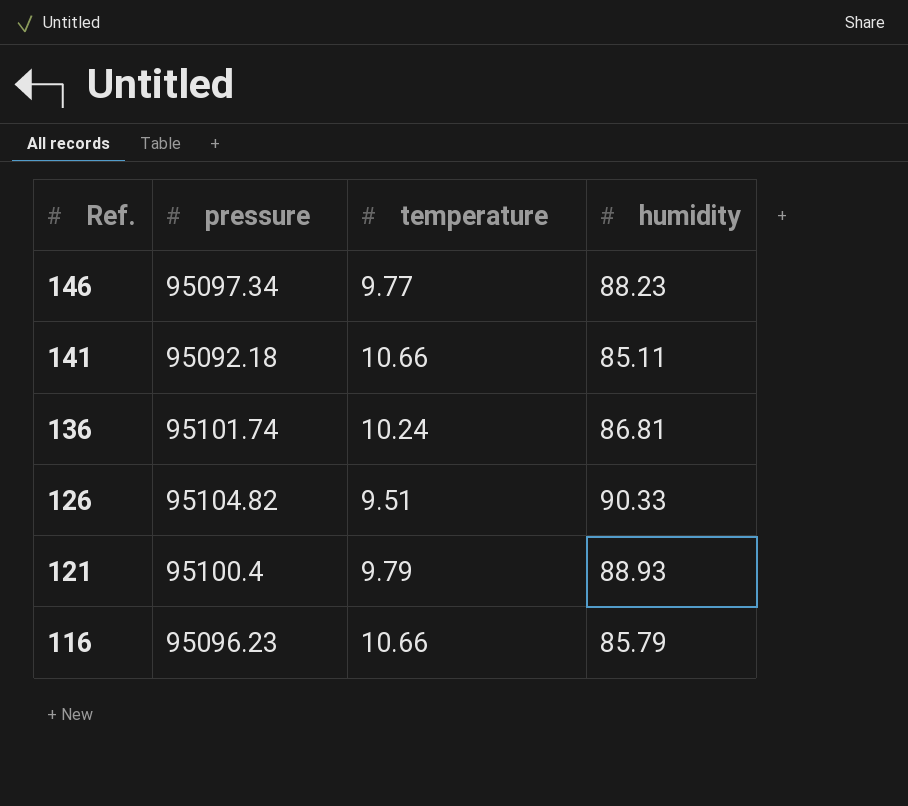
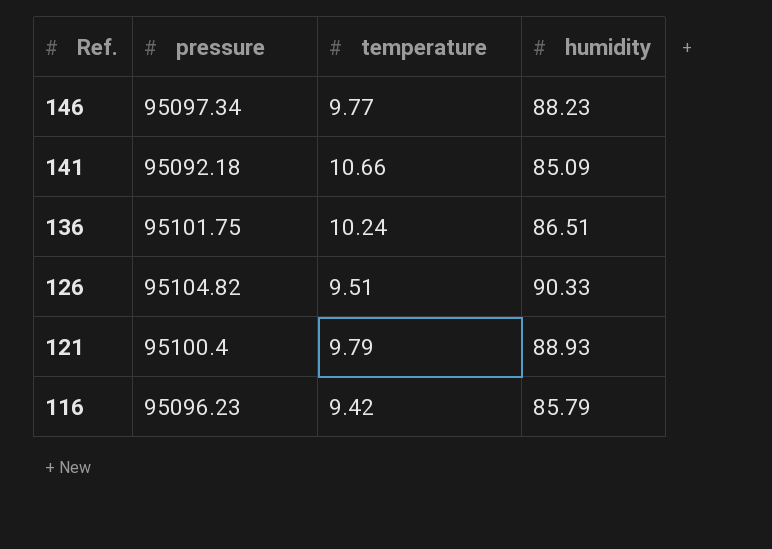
141 | humidity: 85.11 -> 85.09
136 | pressure: 95101.74 -> 95101.75
136 | humidity: 86.81 -> 86.51
116 | temperature: 10.66 -> 9.42

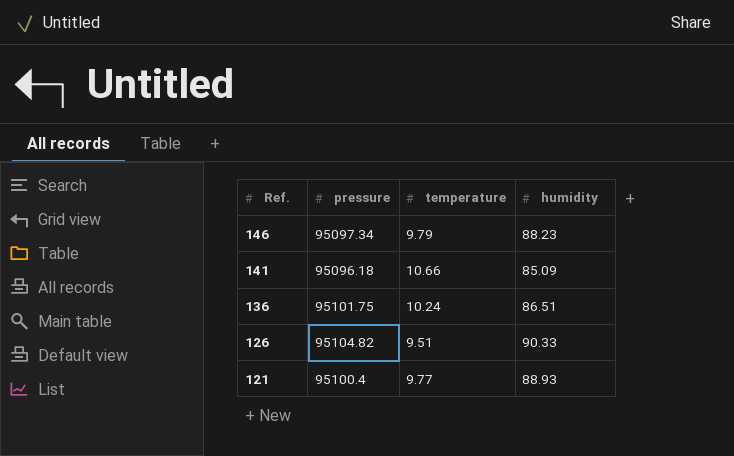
row 116: 95096.23 | 9.42 | 85.79 -> none
146 | temperature: 9.77 -> 9.79
141 | pressure: 95092.18 -> 95096.18
121 | temperature: 9.79 -> 9.77

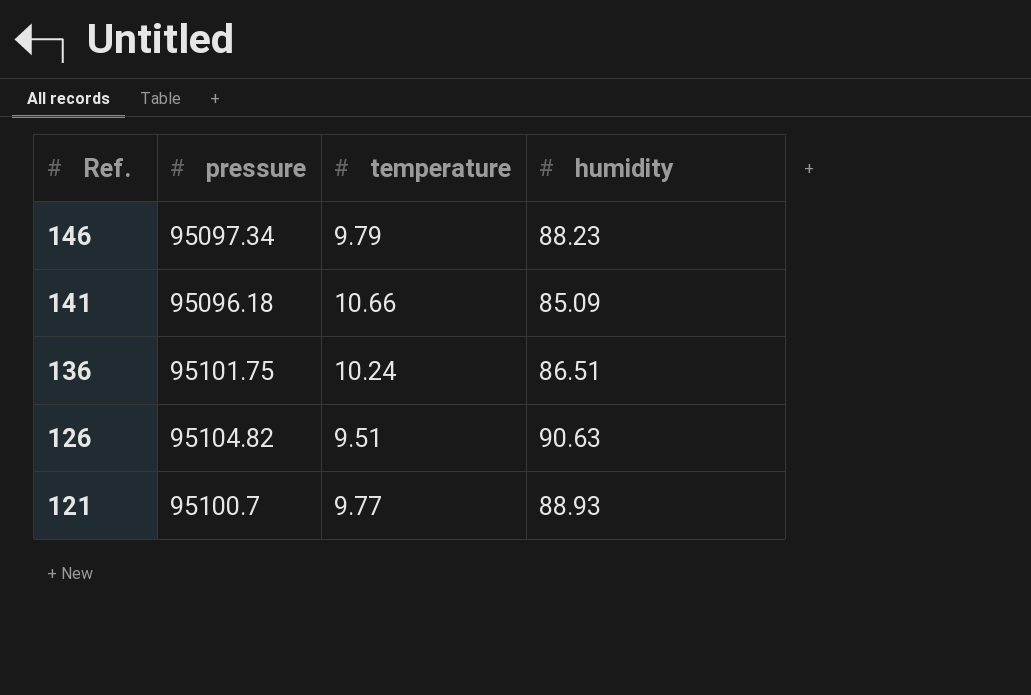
126 | humidity: 90.33 -> 90.63
121 | pressure: 95100.4 -> 95100.7

